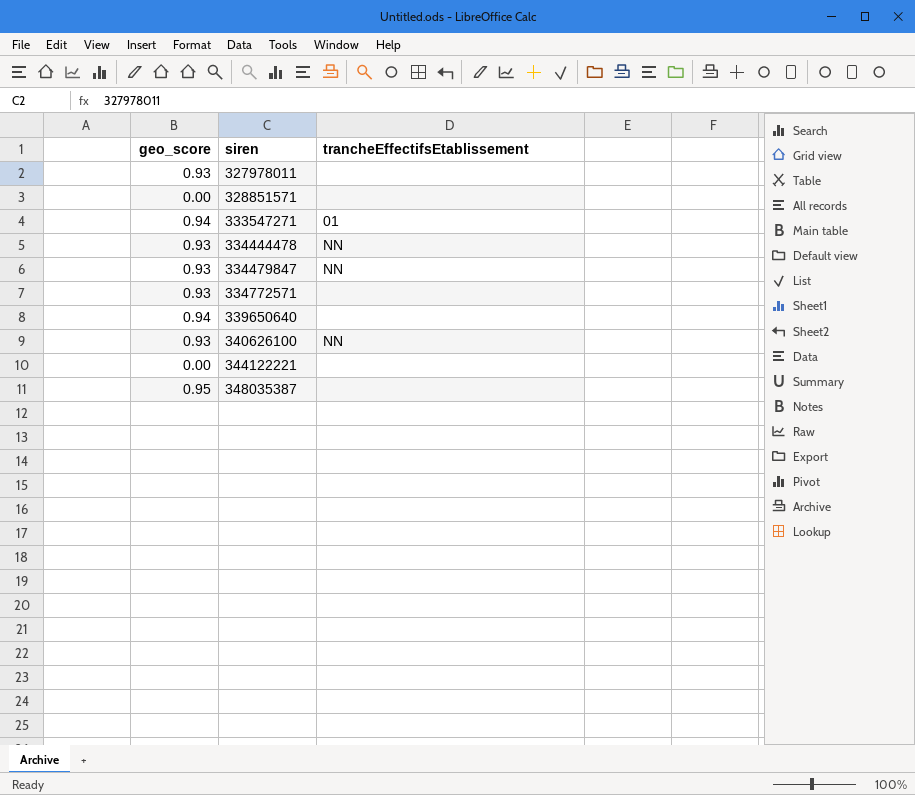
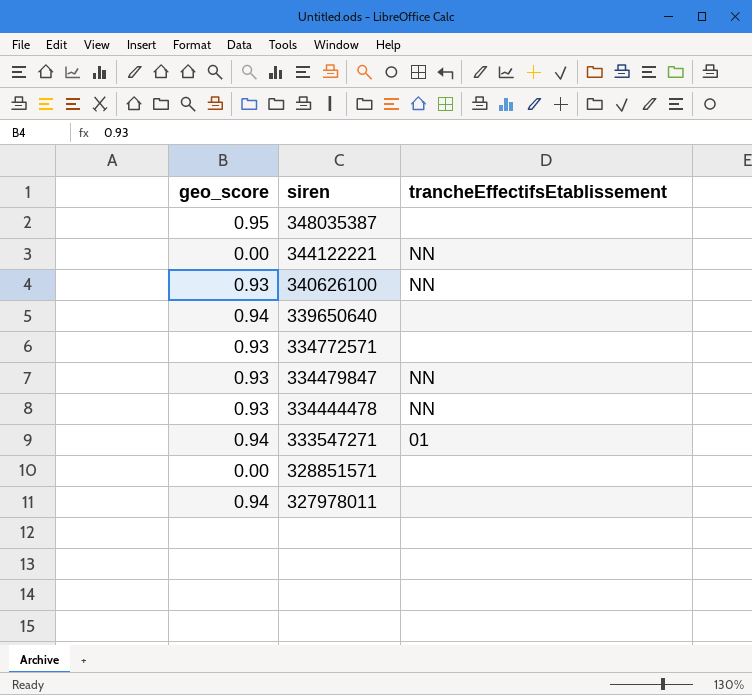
row order: siren ascending -> siren descending
344122221 | trancheEffectifsEtablissement: none -> NN
327978011 | geo_score: 0.93 -> 0.94

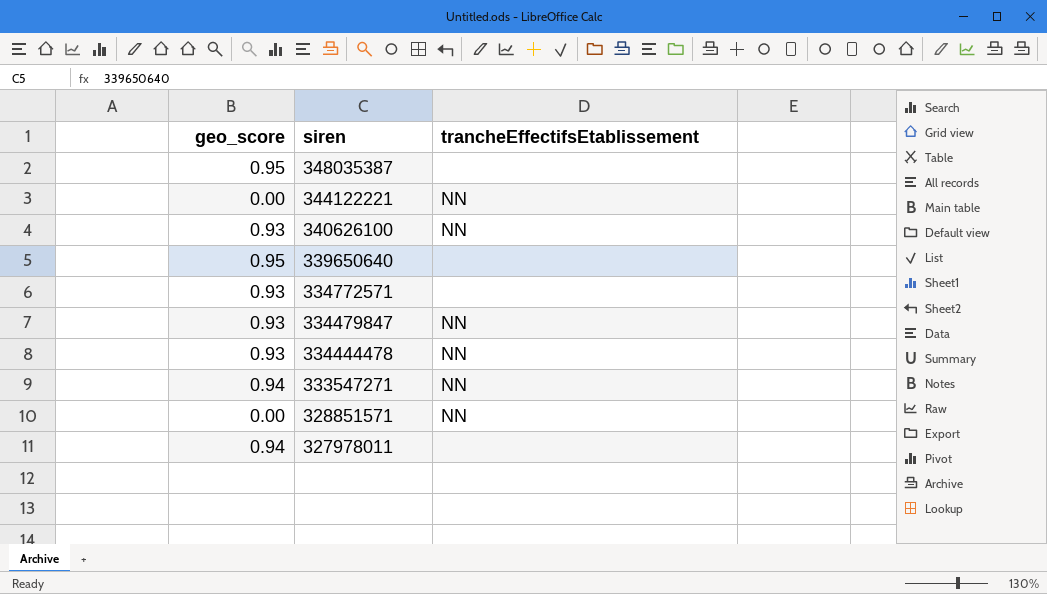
339650640 | geo_score: 0.94 -> 0.95
333547271 | trancheEffectifsEtablissement: 01 -> NN
328851571 | trancheEffectifsEtablissement: none -> NN

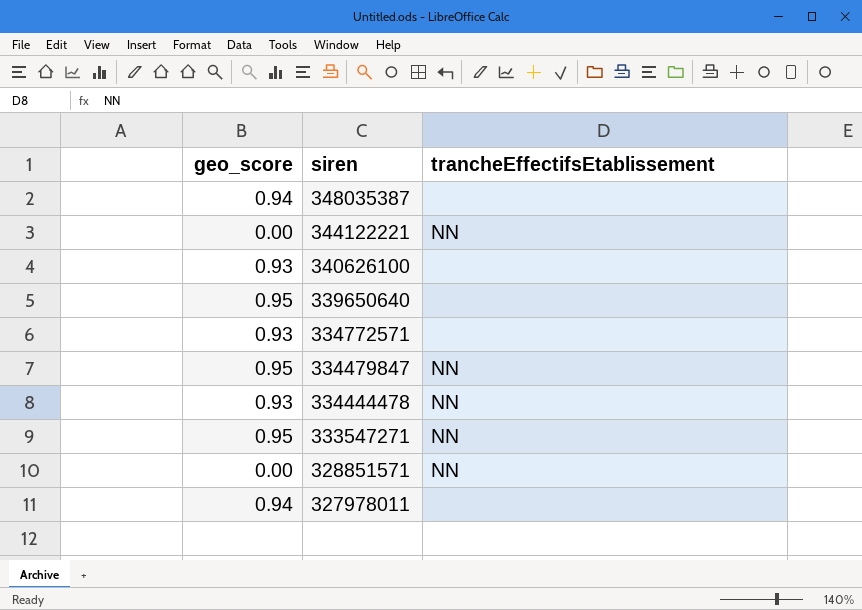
348035387 | geo_score: 0.95 -> 0.94
340626100 | trancheEffectifsEtablissement: NN -> none
334479847 | geo_score: 0.93 -> 0.95
333547271 | geo_score: 0.94 -> 0.95

